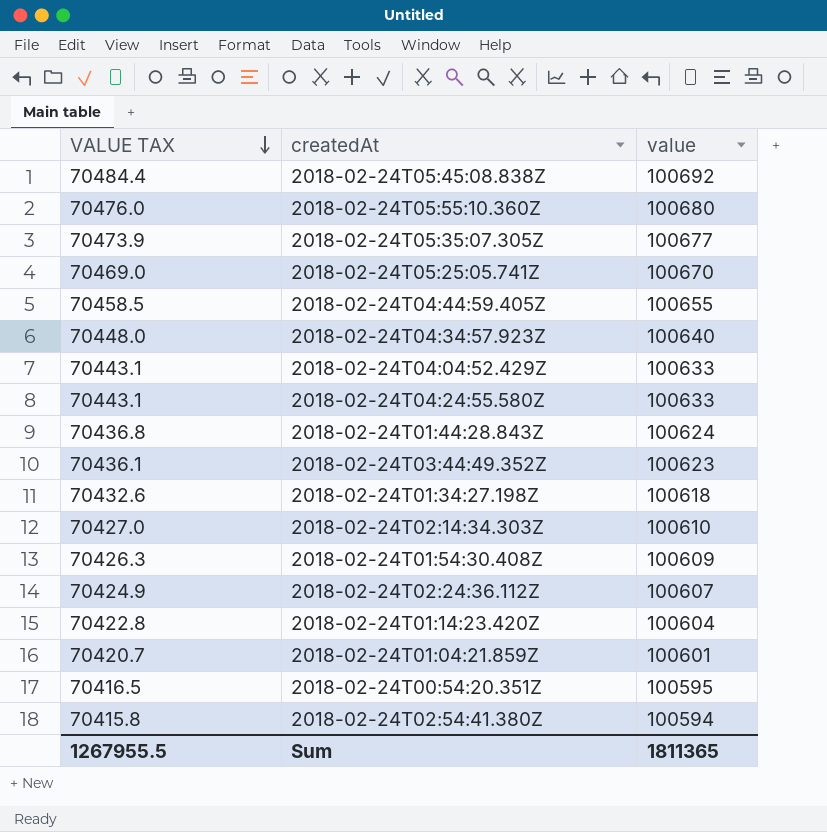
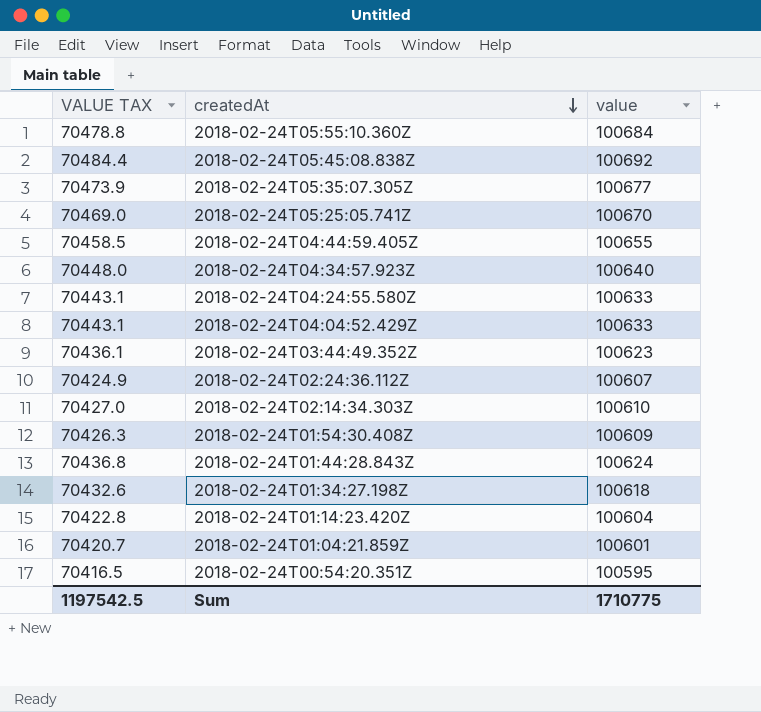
row order: VALUE TAX descending -> createdAt descending
row 2018-02-24T02:54:41.380Z: 70415.8 | 100594 -> none
2018-02-24T05:55:10.360Z | VALUE TAX: 70476.0 -> 70478.8
2018-02-24T05:55:10.360Z | value: 100680 -> 100684
Sum | VALUE TAX: 1267955.5 -> 1197542.5
Sum | value: 1811365 -> 1710775

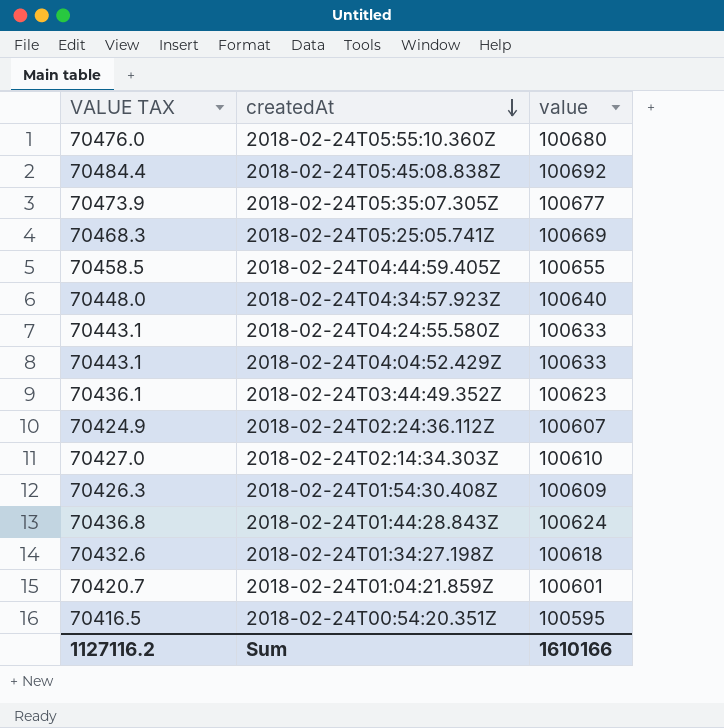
row 2018-02-24T01:14:23.420Z: 70422.8 | 100604 -> none
2018-02-24T05:55:10.360Z | VALUE TAX: 70478.8 -> 70476.0
2018-02-24T05:55:10.360Z | value: 100684 -> 100680
2018-02-24T05:25:05.741Z | VALUE TAX: 70469.0 -> 70468.3
2018-02-24T05:25:05.741Z | value: 100670 -> 100669
Sum | VALUE TAX: 1197542.5 -> 1127116.2
Sum | value: 1710775 -> 1610166

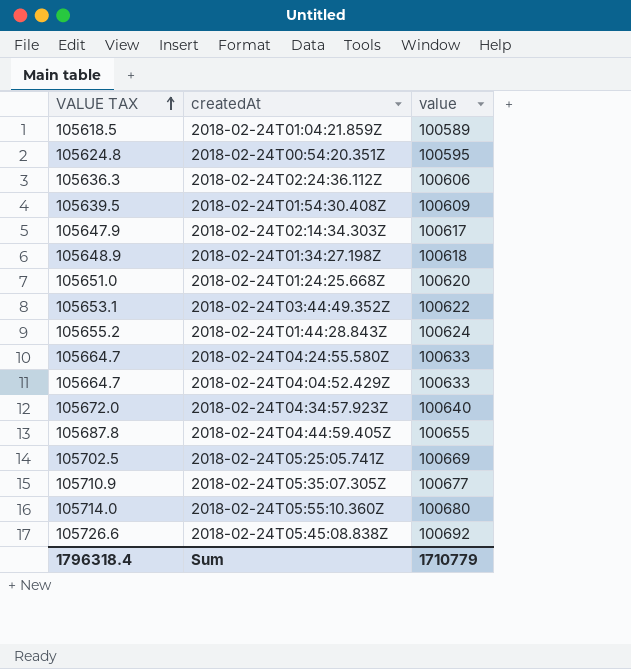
row order: createdAt descending -> VALUE TAX ascending
column VALUE TAX | formula: [value] * 0.7 -> [value] * 1.05
2018-02-24T01:04:21.859Z | value: 100601 -> 100589
2018-02-24T02:24:36.112Z | value: 100607 -> 100606
2018-02-24T02:14:34.303Z | value: 100610 -> 100617
row 2018-02-24T01:24:25.668Z: none -> 105651.0 | 100620
2018-02-24T03:44:49.352Z | value: 100623 -> 100622
Sum | VALUE TAX: 1127116.2 -> 1796318.4
Sum | value: 1610166 -> 1710779

